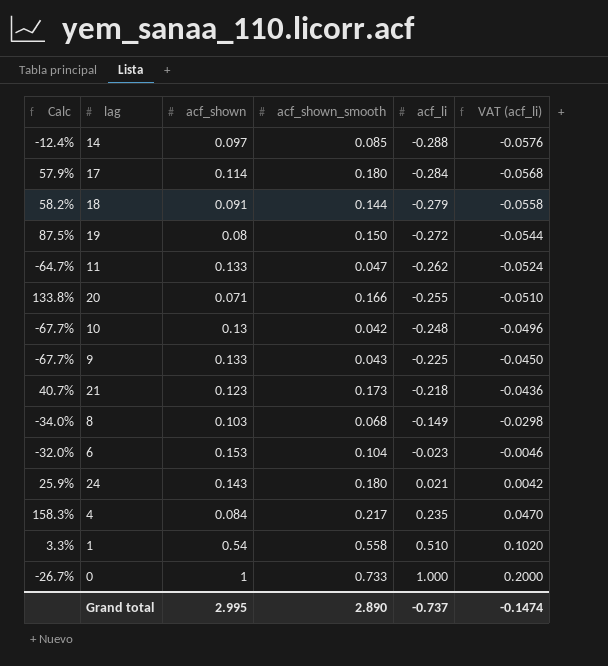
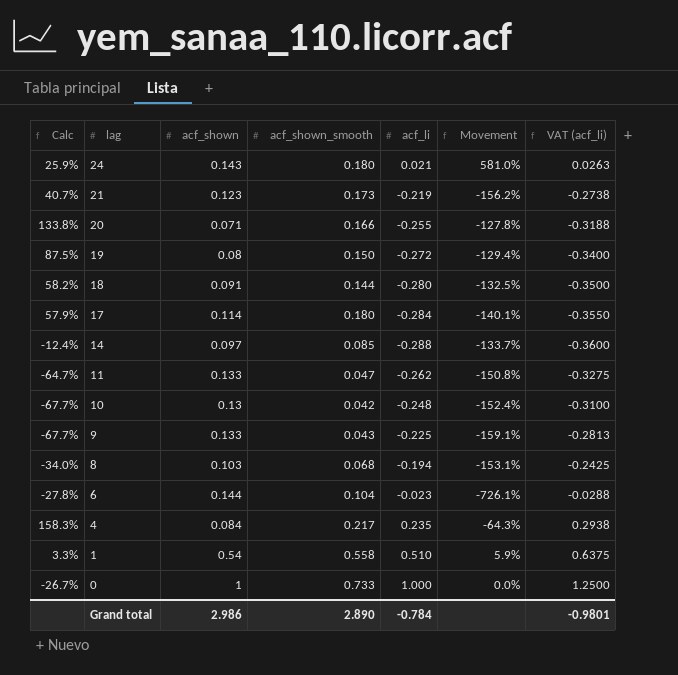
row order: acf_li ascending -> lag descending
column Movement | formula: none -> ([acf_shown] - [acf_li]) / [acf_li]
column VAT (acf_li) | formula: [acf_li] * 0.2 -> [acf_li] * 1.25
21 | acf_li: -0.218 -> -0.219
18 | acf_li: -0.279 -> -0.280
8 | acf_li: -0.149 -> -0.194
6 | Calc: -32.0% -> -27.8%
6 | acf_shown: 0.153 -> 0.144
Grand total | acf_shown: 2.995 -> 2.986
Grand total | acf_li: -0.737 -> -0.784
Grand total | VAT (acf_li): -0.1474 -> -0.9801

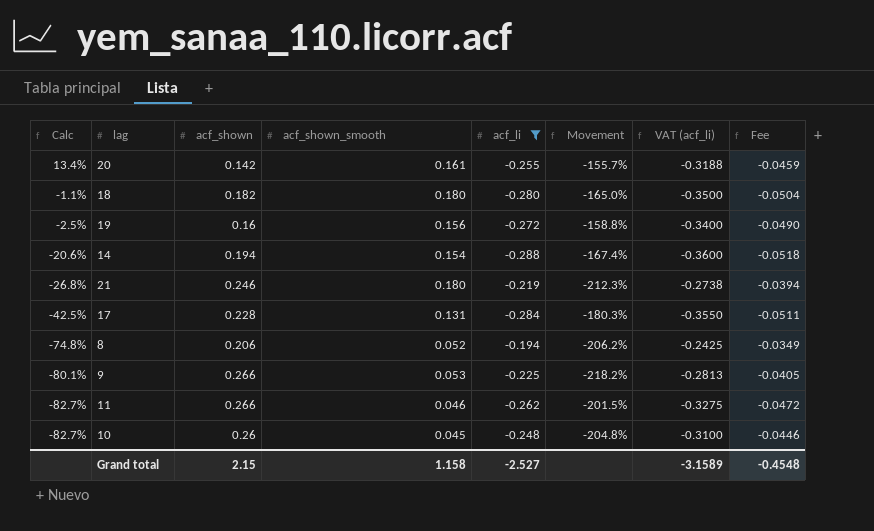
filter: none -> acf_li <= -0.194
row order: lag descending -> Calc descending
column Fee | formula: none -> [acf_li] * 0.18
20 | Calc: 133.8% -> 13.4%
20 | acf_shown: 0.071 -> 0.142
20 | acf_shown_smooth: 0.166 -> 0.161
20 | Movement: -127.8% -> -155.7%
18 | Calc: 58.2% -> -1.1%
18 | acf_shown: 0.091 -> 0.182
18 | acf_shown_smooth: 0.144 -> 0.180
18 | Movement: -132.5% -> -165.0%
19 | Calc: 87.5% -> -2.5%
19 | acf_shown: 0.08 -> 0.16
19 | acf_shown_smooth: 0.150 -> 0.156
19 | Movement: -129.4% -> -158.8%
14 | Calc: -12.4% -> -20.6%
14 | acf_shown: 0.097 -> 0.194
14 | acf_shown_smooth: 0.085 -> 0.154
14 | Movement: -133.7% -> -167.4%
21 | Calc: 40.7% -> -26.8%
21 | acf_shown: 0.123 -> 0.246
21 | acf_shown_smooth: 0.173 -> 0.180
21 | Movement: -156.2% -> -212.3%
17 | Calc: 57.9% -> -42.5%
17 | acf_shown: 0.114 -> 0.228
17 | acf_shown_smooth: 0.180 -> 0.131
17 | Movement: -140.1% -> -180.3%
8 | Calc: -34.0% -> -74.8%
8 | acf_shown: 0.103 -> 0.206
8 | acf_shown_smooth: 0.068 -> 0.052
8 | Movement: -153.1% -> -206.2%
9 | Calc: -67.7% -> -80.1%
9 | acf_shown: 0.133 -> 0.266
9 | acf_shown_smooth: 0.043 -> 0.053
9 | Movement: -159.1% -> -218.2%
11 | Calc: -64.7% -> -82.7%
11 | acf_shown: 0.133 -> 0.266
11 | acf_shown_smooth: 0.047 -> 0.046
11 | Movement: -150.8% -> -201.5%
10 | Calc: -67.7% -> -82.7%
10 | acf_shown: 0.13 -> 0.26
10 | acf_shown_smooth: 0.042 -> 0.045
10 | Movement: -152.4% -> -204.8%
Grand total | acf_shown: 2.986 -> 2.15
Grand total | acf_shown_smooth: 2.890 -> 1.158
Grand total | acf_li: -0.784 -> -2.527
Grand total | VAT (acf_li): -0.9801 -> -3.1589

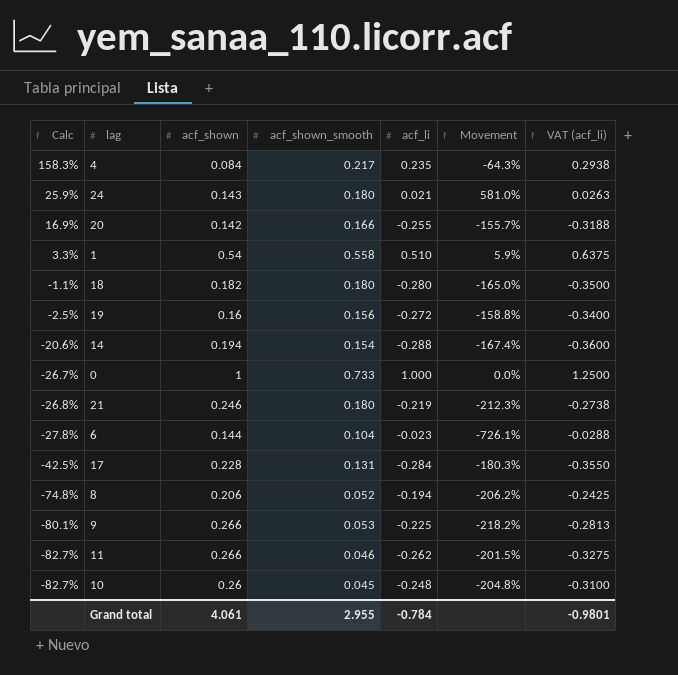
filter: acf_li <= -0.194 -> none
column Fee | formula: [acf_li] * 0.18 -> none
20 | Calc: 13.4% -> 16.9%
20 | acf_shown_smooth: 0.161 -> 0.166
Grand total | acf_shown: 2.15 -> 4.061
Grand total | acf_shown_smooth: 1.158 -> 2.955
Grand total | acf_li: -2.527 -> -0.784
Grand total | VAT (acf_li): -3.1589 -> -0.9801

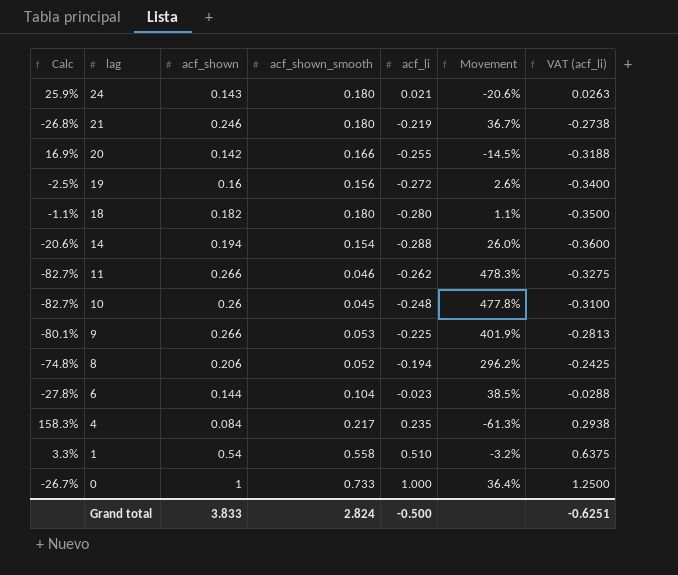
row order: Calc descending -> lag descending
column Movement | formula: ([acf_shown] - [acf_li]) / [acf_li] -> ([acf_shown] - [acf_shown_smooth]) / [acf_shown_smooth]
row 17: -42.5% | 0.228 | 0.131 | -0.284 | -180.3% | -0.3550 -> none
Grand total | acf_shown: 4.061 -> 3.833
Grand total | acf_shown_smooth: 2.955 -> 2.824
Grand total | acf_li: -0.784 -> -0.500
Grand total | VAT (acf_li): -0.9801 -> -0.6251

